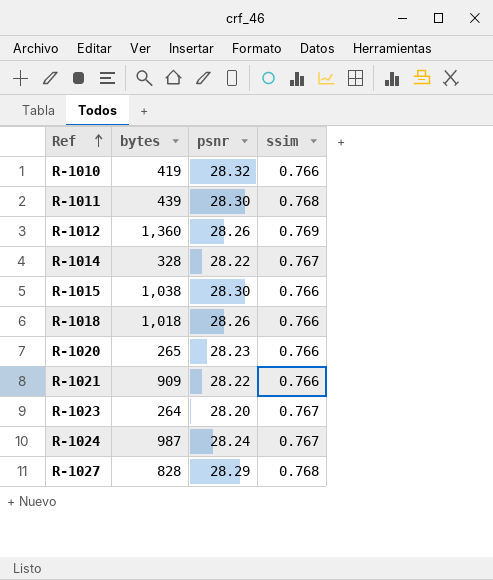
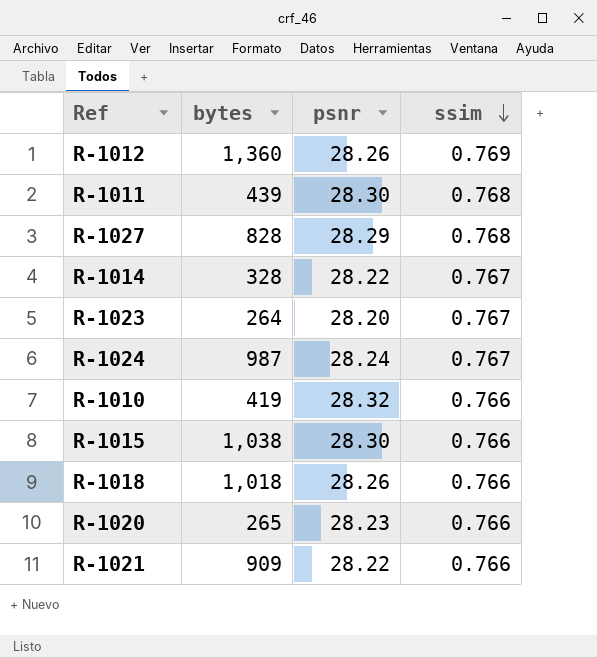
row order: Ref ascending -> ssim descending

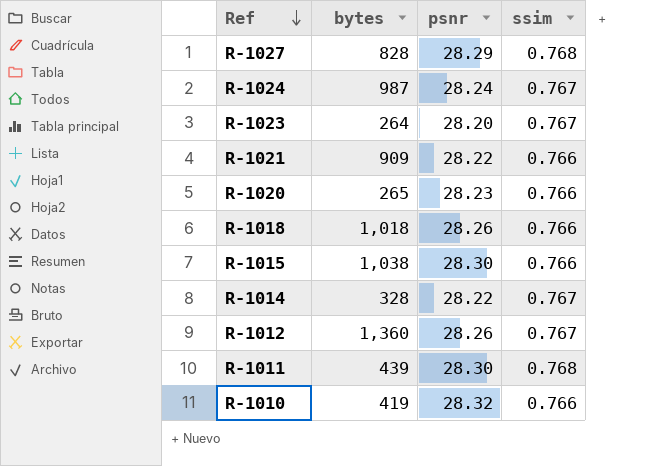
row order: ssim descending -> Ref descending
R-1012 | ssim: 0.769 -> 0.767

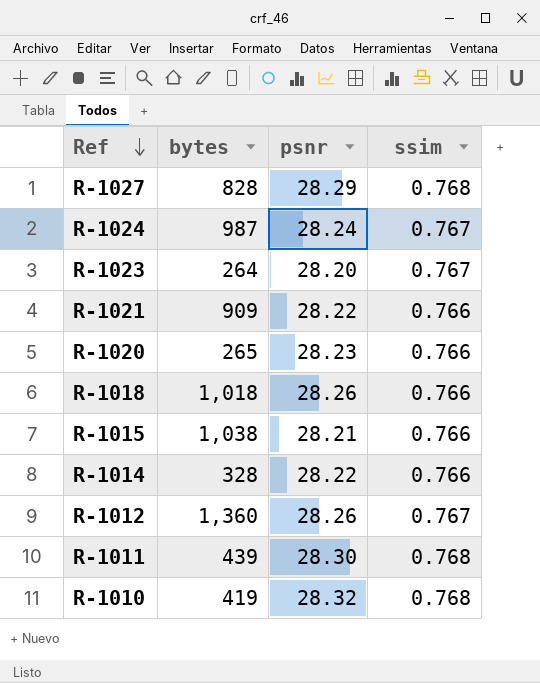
R-1015 | psnr: 28.30 -> 28.21
R-1014 | ssim: 0.767 -> 0.766
R-1010 | ssim: 0.766 -> 0.768

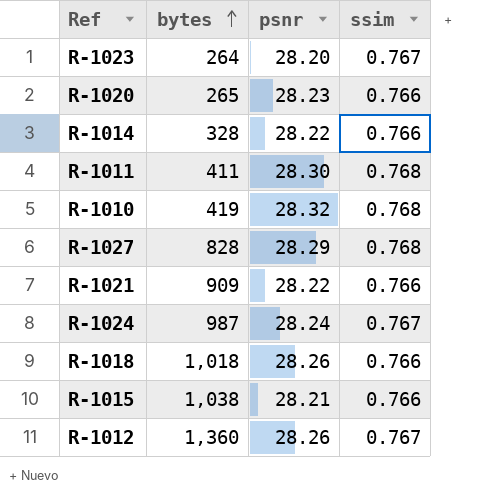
row order: Ref descending -> bytes ascending
R-1011 | bytes: 439 -> 411

